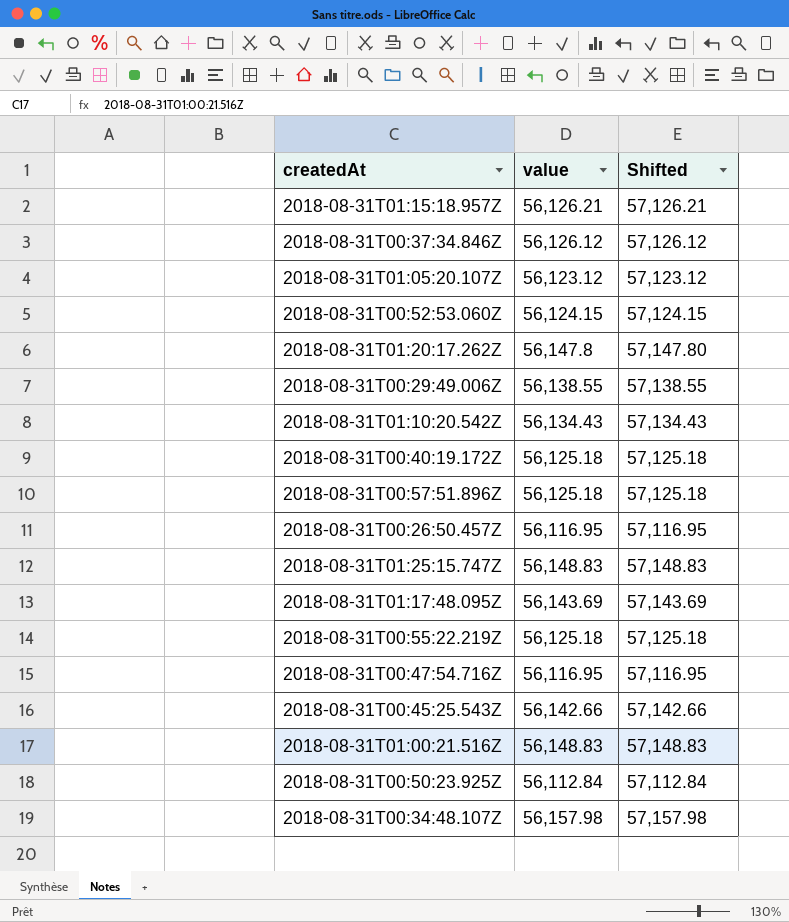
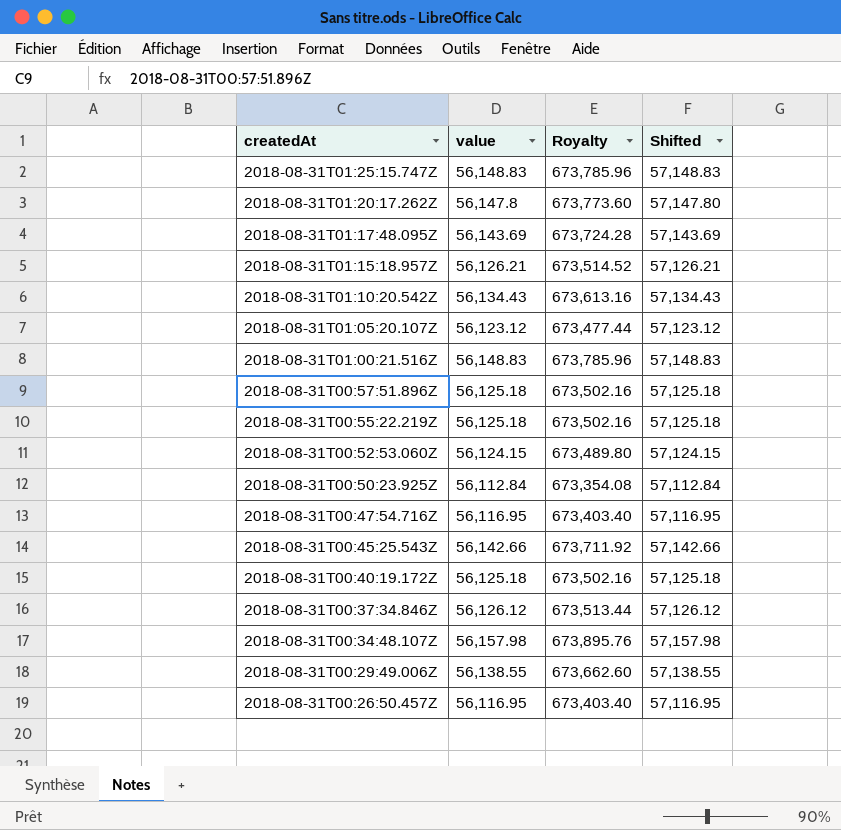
row order: none -> createdAt descending
column Royalty | formula: none -> [value] * 12

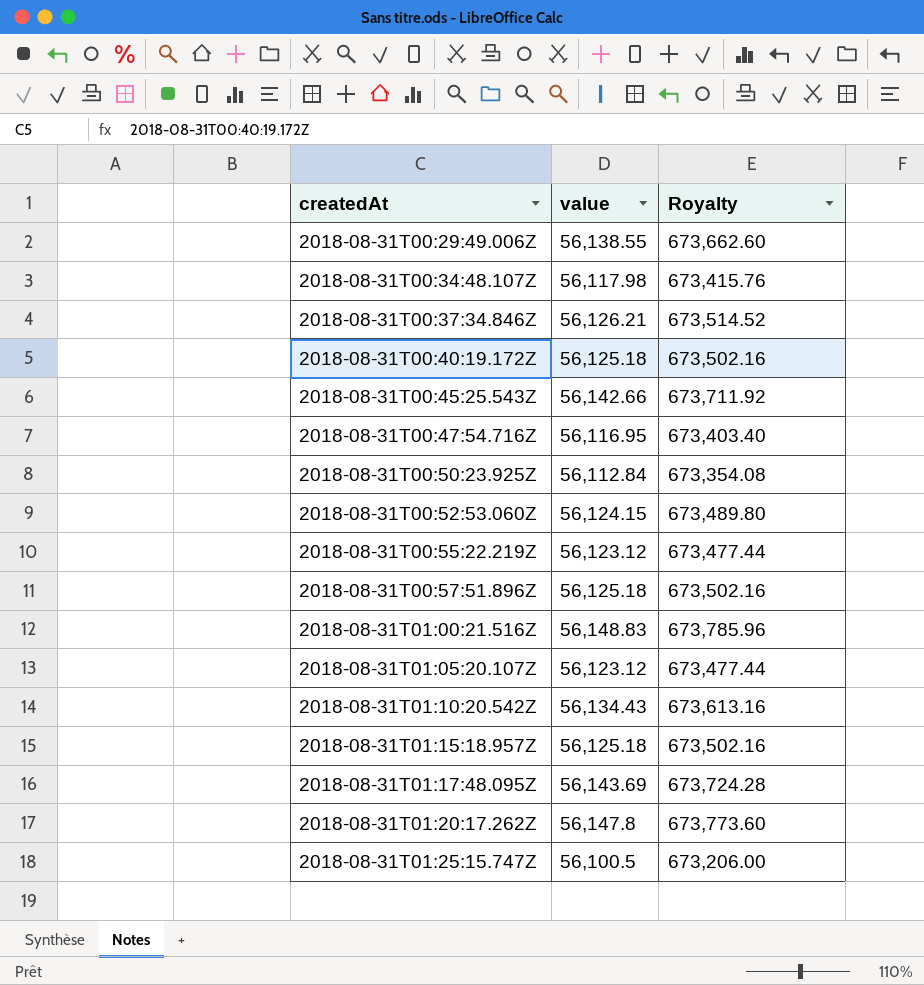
row order: createdAt descending -> createdAt ascending
column Shifted | formula: [value] + 1000 -> none
row 2018-08-31T00:26:50.457Z: 56,116.95 | 673,403.40 | 57,116.95 -> none
2018-08-31T00:34:48.107Z | value: 56,157.98 -> 56,117.98
2018-08-31T00:34:48.107Z | Royalty: 673,895.76 -> 673,415.76
2018-08-31T00:37:34.846Z | value: 56,126.12 -> 56,126.21
2018-08-31T00:37:34.846Z | Royalty: 673,513.44 -> 673,514.52
2018-08-31T00:55:22.219Z | value: 56,125.18 -> 56,123.12
2018-08-31T00:55:22.219Z | Royalty: 673,502.16 -> 673,477.44
2018-08-31T01:15:18.957Z | value: 56,126.21 -> 56,125.18
2018-08-31T01:15:18.957Z | Royalty: 673,514.52 -> 673,502.16
2018-08-31T01:25:15.747Z | value: 56,148.83 -> 56,100.5
2018-08-31T01:25:15.747Z | Royalty: 673,785.96 -> 673,206.00

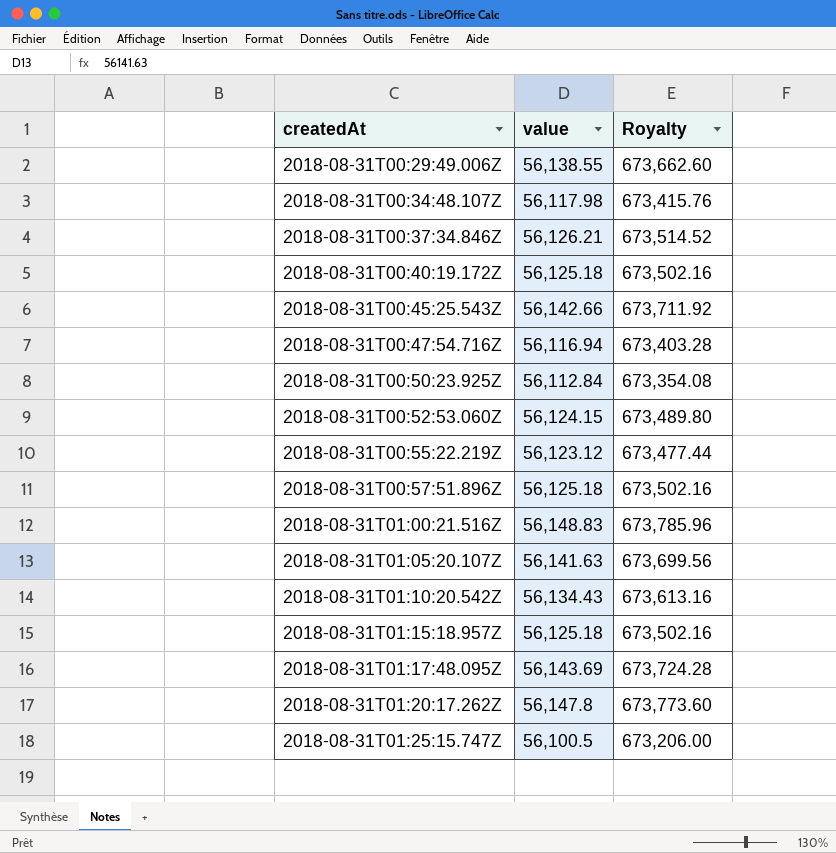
2018-08-31T00:47:54.716Z | value: 56,116.95 -> 56,116.94
2018-08-31T00:47:54.716Z | Royalty: 673,403.40 -> 673,403.28
2018-08-31T01:05:20.107Z | value: 56,123.12 -> 56,141.63
2018-08-31T01:05:20.107Z | Royalty: 673,477.44 -> 673,699.56

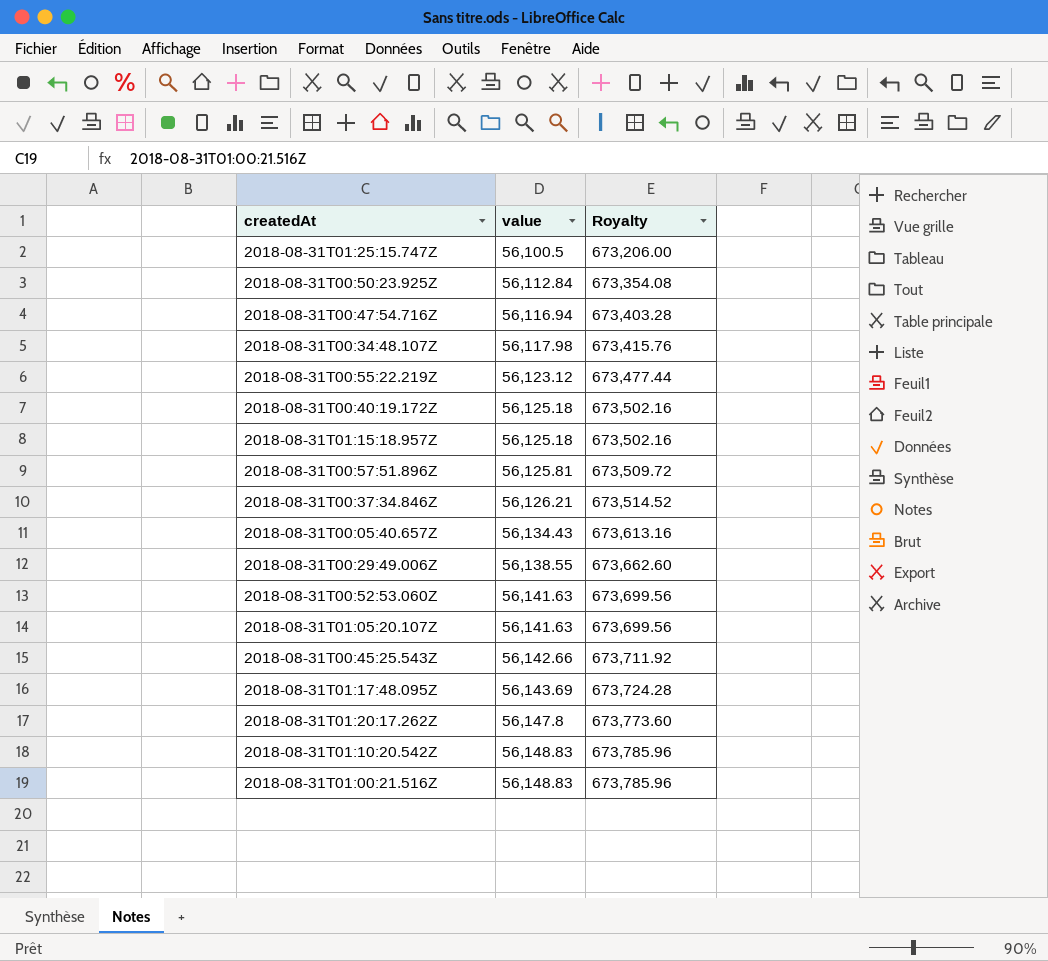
row order: createdAt ascending -> value ascending
2018-08-31T00:57:51.896Z | value: 56,125.18 -> 56,125.81
2018-08-31T00:57:51.896Z | Royalty: 673,502.16 -> 673,509.72
row 2018-08-31T00:05:40.657Z: none -> 56,134.43 | 673,613.16
2018-08-31T00:52:53.060Z | value: 56,124.15 -> 56,141.63
2018-08-31T00:52:53.060Z | Royalty: 673,489.80 -> 673,699.56
2018-08-31T01:10:20.542Z | value: 56,134.43 -> 56,148.83
2018-08-31T01:10:20.542Z | Royalty: 673,613.16 -> 673,785.96

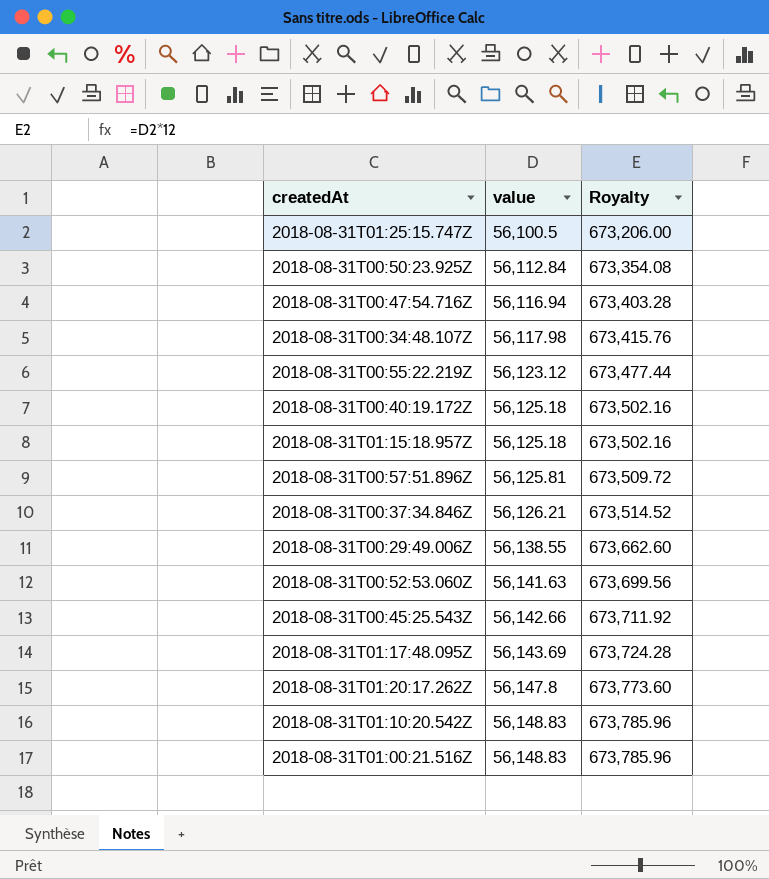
row 2018-08-31T00:05:40.657Z: 56,134.43 | 673,613.16 -> none
row 2018-08-31T01:05:20.107Z: 56,141.63 | 673,699.56 -> none

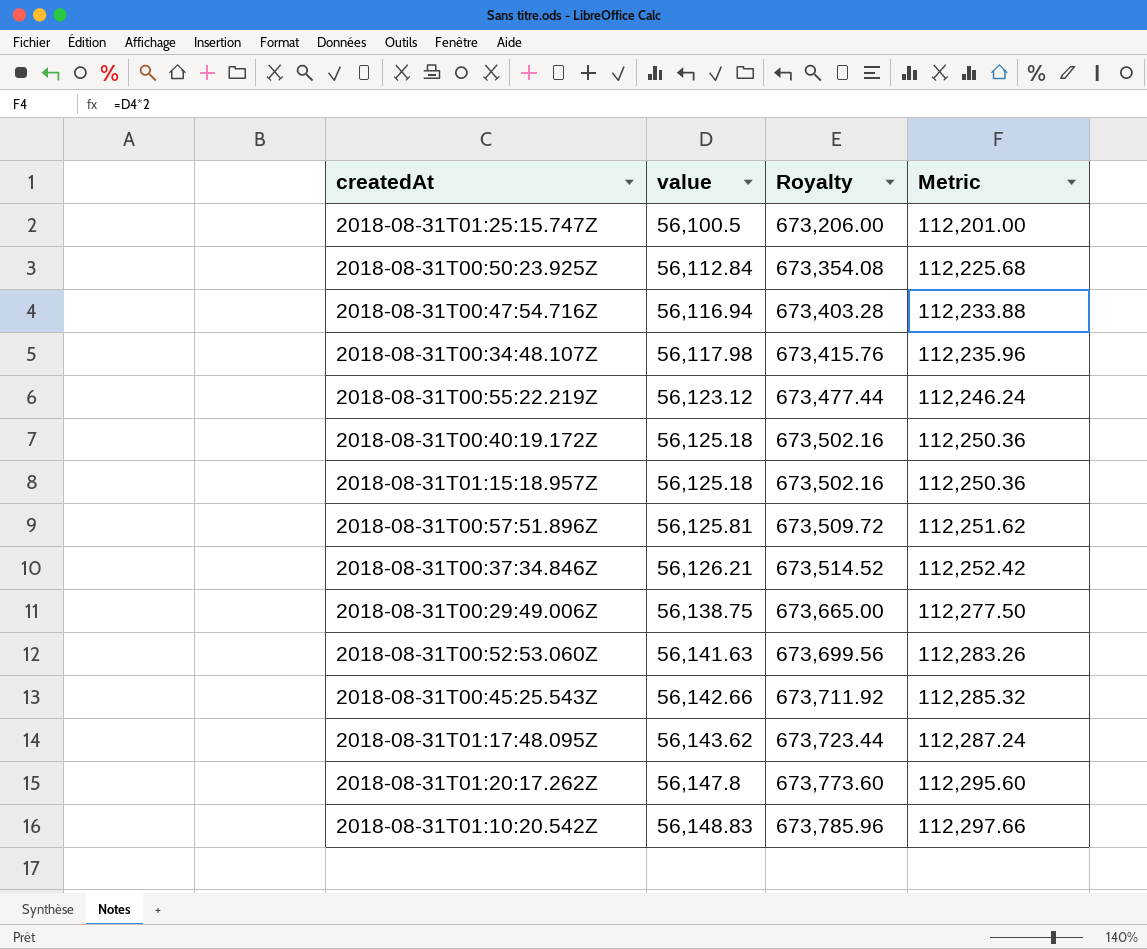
column Metric | formula: none -> [value] * 2
row 2018-08-31T01:00:21.516Z: 56,148.83 | 673,785.96 -> none
2018-08-31T00:29:49.006Z | value: 56,138.55 -> 56,138.75
2018-08-31T00:29:49.006Z | Royalty: 673,662.60 -> 673,665.00
2018-08-31T01:17:48.095Z | value: 56,143.69 -> 56,143.62
2018-08-31T01:17:48.095Z | Royalty: 673,724.28 -> 673,723.44

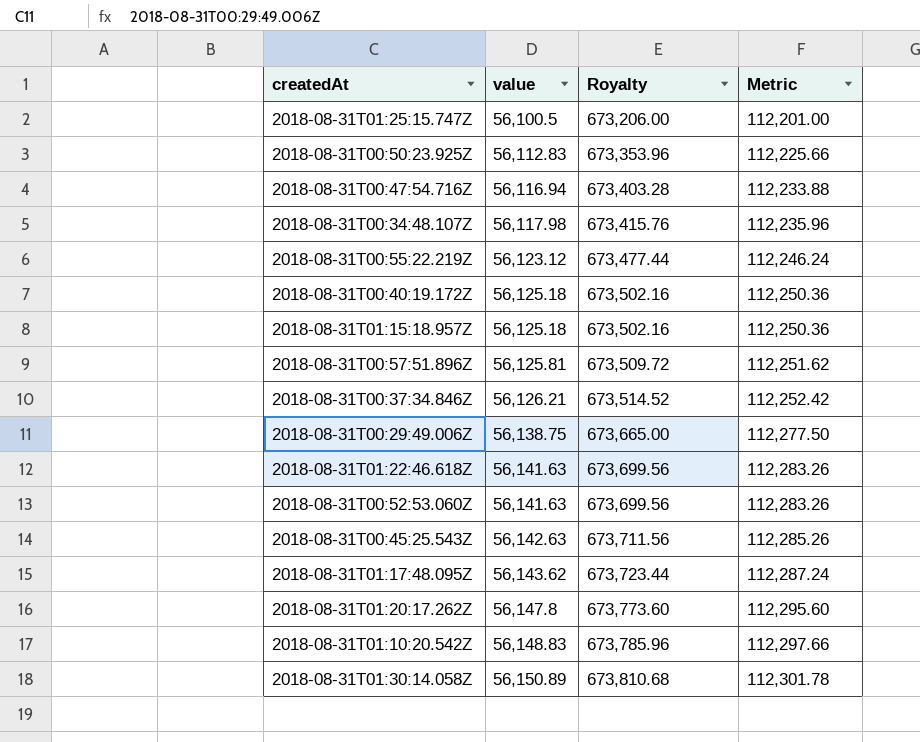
2018-08-31T00:50:23.925Z | value: 56,112.84 -> 56,112.83
2018-08-31T00:50:23.925Z | Royalty: 673,354.08 -> 673,353.96
2018-08-31T00:50:23.925Z | Metric: 112,225.68 -> 112,225.66
row 2018-08-31T01:22:46.618Z: none -> 56,141.63 | 673,699.56 | 112,283.26
2018-08-31T00:45:25.543Z | value: 56,142.66 -> 56,142.63
2018-08-31T00:45:25.543Z | Royalty: 673,711.92 -> 673,711.56
2018-08-31T00:45:25.543Z | Metric: 112,285.32 -> 112,285.26
row 2018-08-31T01:30:14.058Z: none -> 56,150.89 | 673,810.68 | 112,301.78

